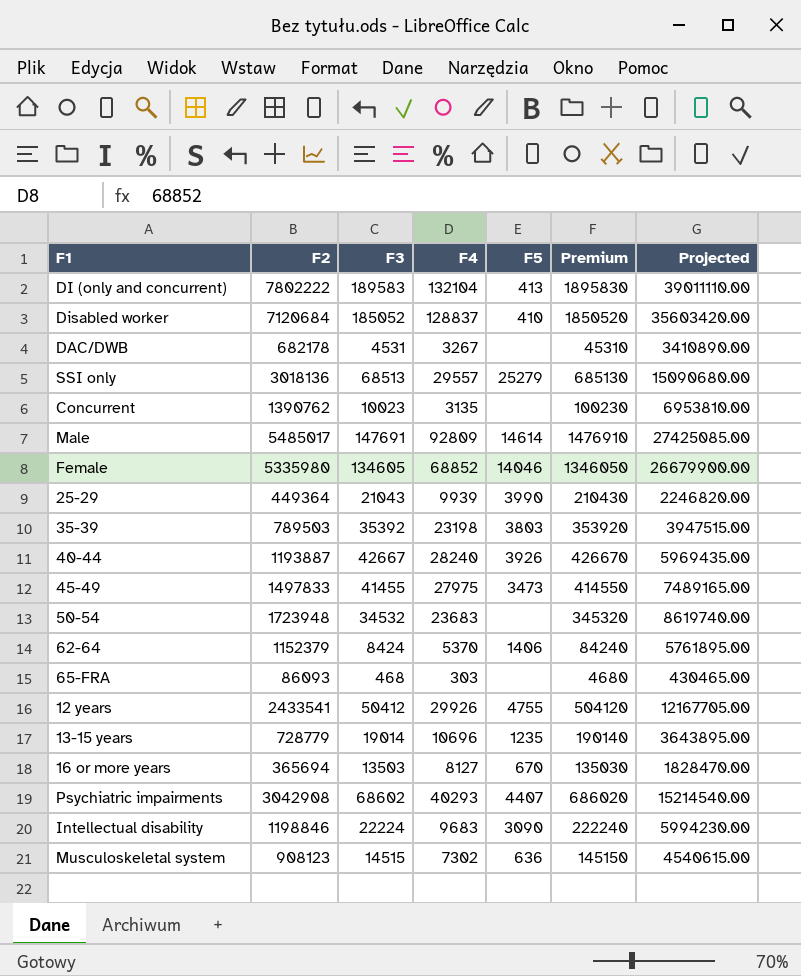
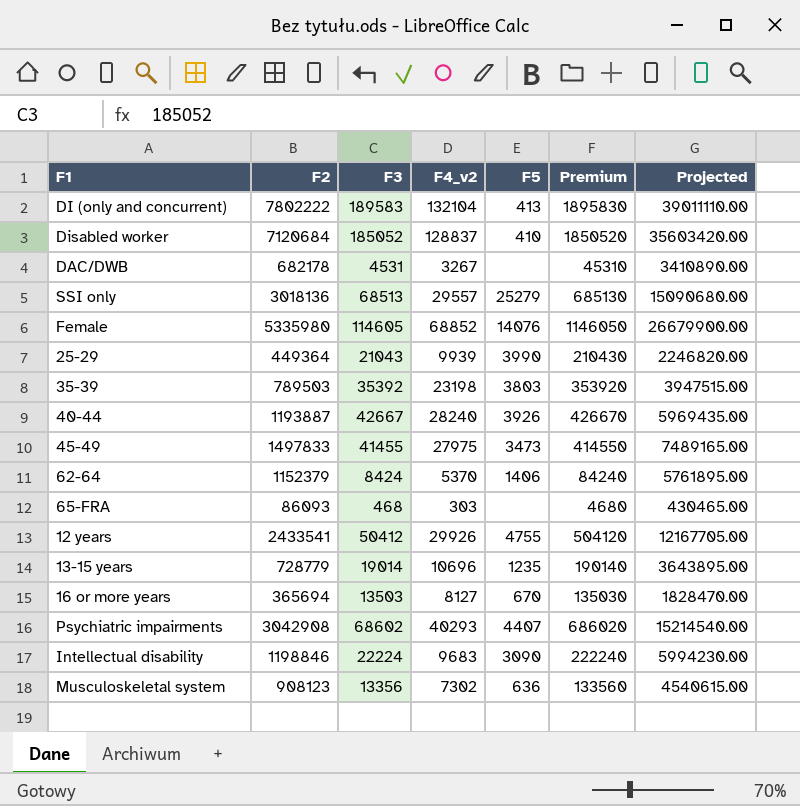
column name: F4 -> F4_v2
row Concurrent: 1390762 | 10023 | 3135 | none | 100230 | 6953810.00 -> none
row Male: 5485017 | 147691 | 92809 | 14614 | 1476910 | 27425085.00 -> none
row 50-54: 1723948 | 34532 | 23683 | none | 345320 | 8619740.00 -> none
Female | F3: 134605 -> 114605
Female | F5: 14046 -> 14076
Female | Premium: 1346050 -> 1146050
Musculoskeletal system | F3: 14515 -> 13356
Musculoskeletal system | Premium: 145150 -> 133560

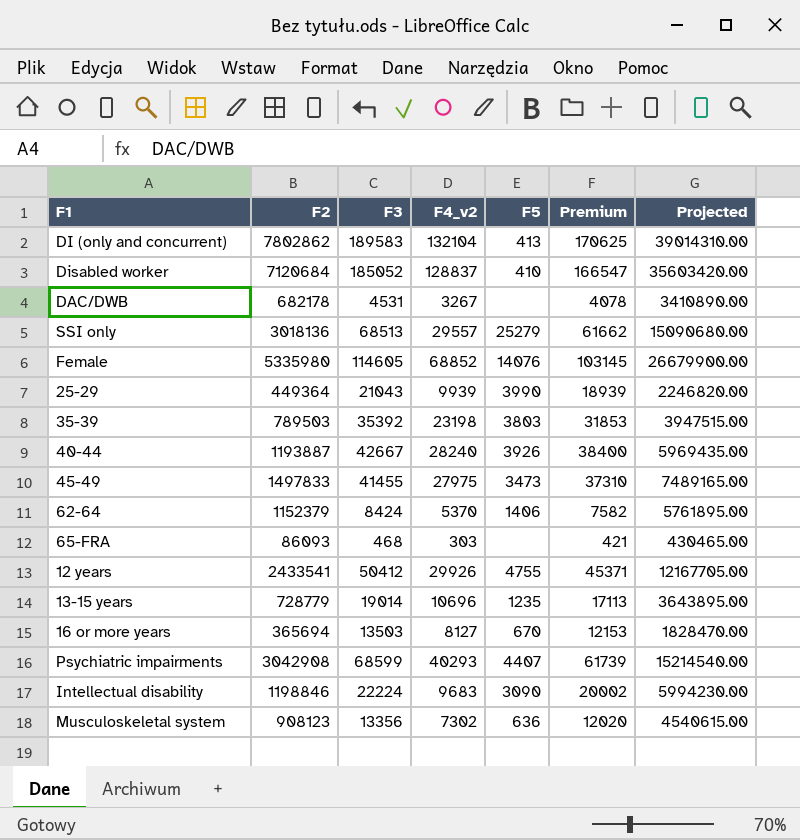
column Premium | formula: [F3] * 10 -> [F3] * 0.9
DI (only and concurrent) | F2: 7802222 -> 7802862
DI (only and concurrent) | Projected: 39011110.00 -> 39014310.00
Psychiatric impairments | F3: 68602 -> 68599

